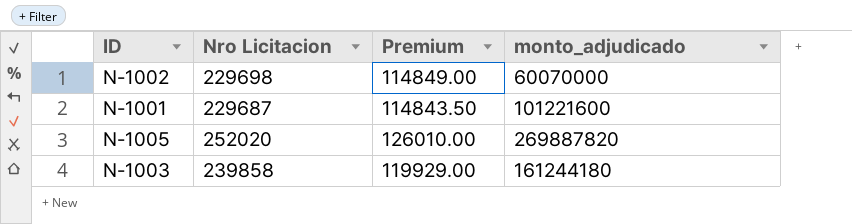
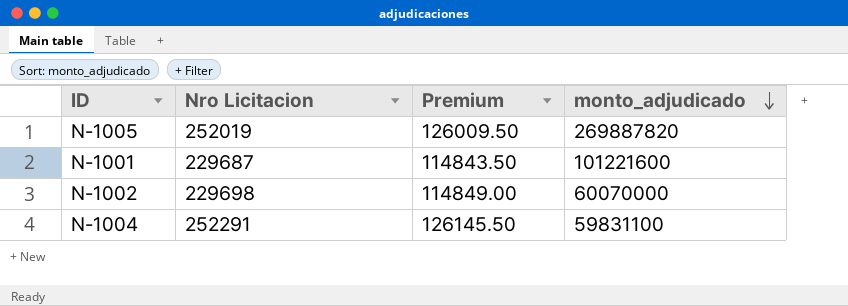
row order: none -> monto_adjudicado descending
row N-1003: 239858 | 119929.00 | 161244180 -> none
N-1005 | Nro Licitacion: 252020 -> 252019
N-1005 | Premium: 126010.00 -> 126009.50
row N-1004: none -> 252291 | 126145.50 | 59831100

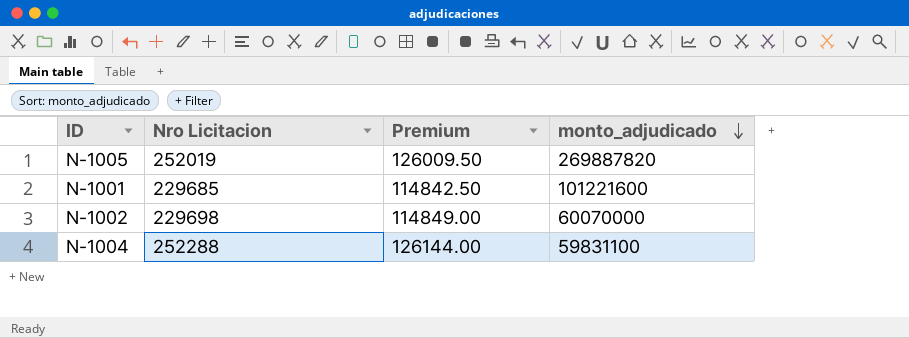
N-1001 | Nro Licitacion: 229687 -> 229685
N-1001 | Premium: 114843.50 -> 114842.50
N-1004 | Nro Licitacion: 252291 -> 252288
N-1004 | Premium: 126145.50 -> 126144.00

